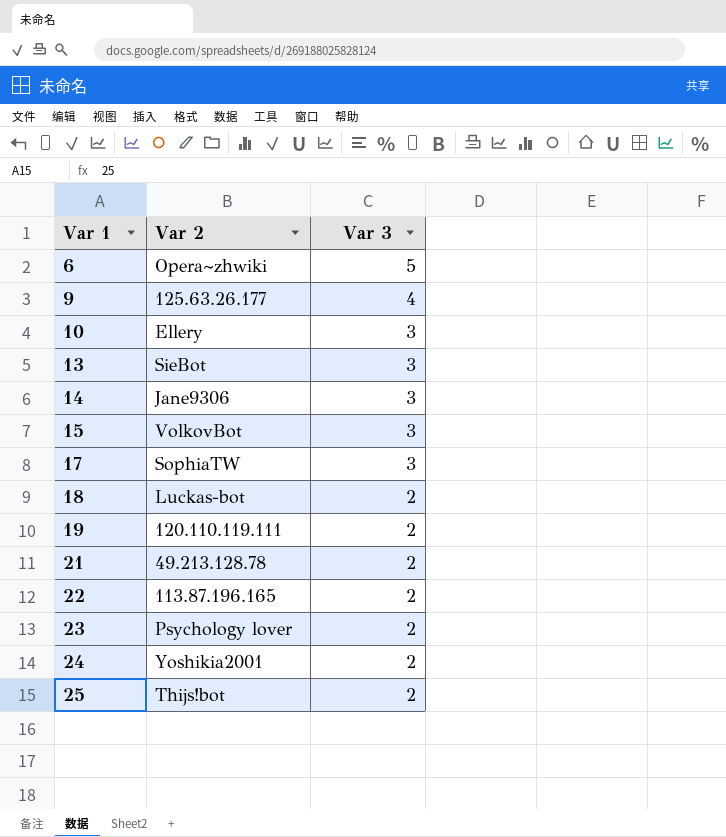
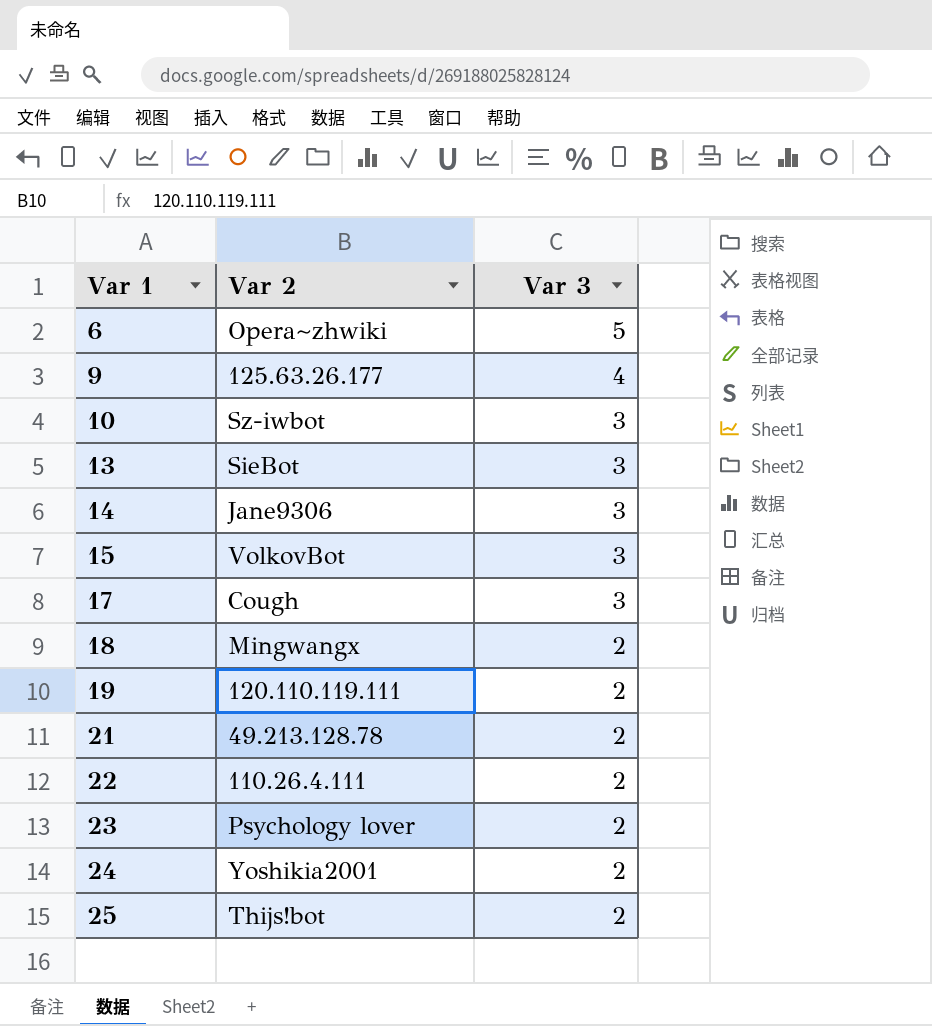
10 | Var 2: Ellery -> Sz-iwbot
17 | Var 2: SophiaTW -> Cough
18 | Var 2: Luckas-bot -> Mingwangx
22 | Var 2: 113.87.196.165 -> 110.26.4.111

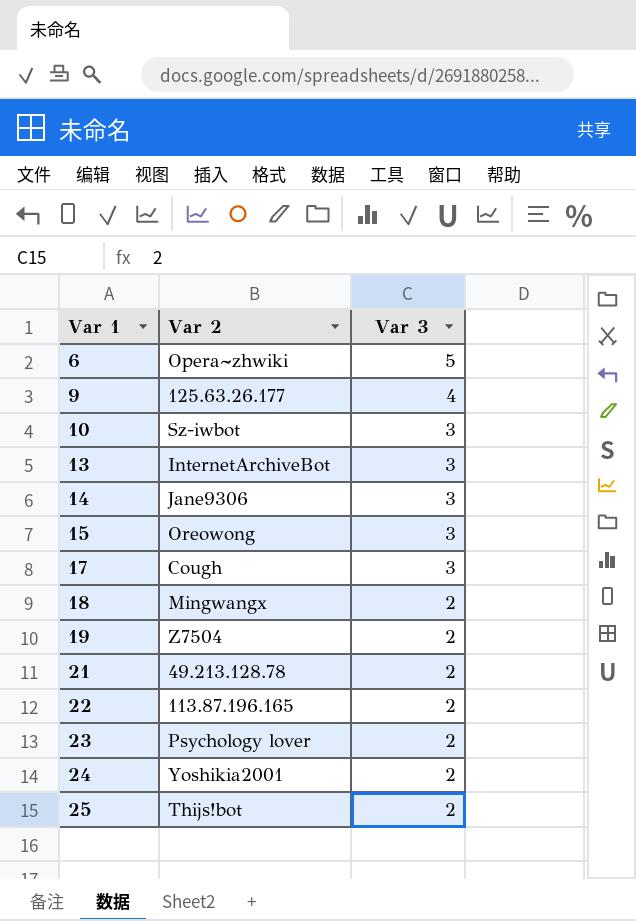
13 | Var 2: SieBot -> InternetArchiveBot
15 | Var 2: VolkovBot -> Oreowong
19 | Var 2: 120.110.119.111 -> Z7504
22 | Var 2: 110.26.4.111 -> 113.87.196.165

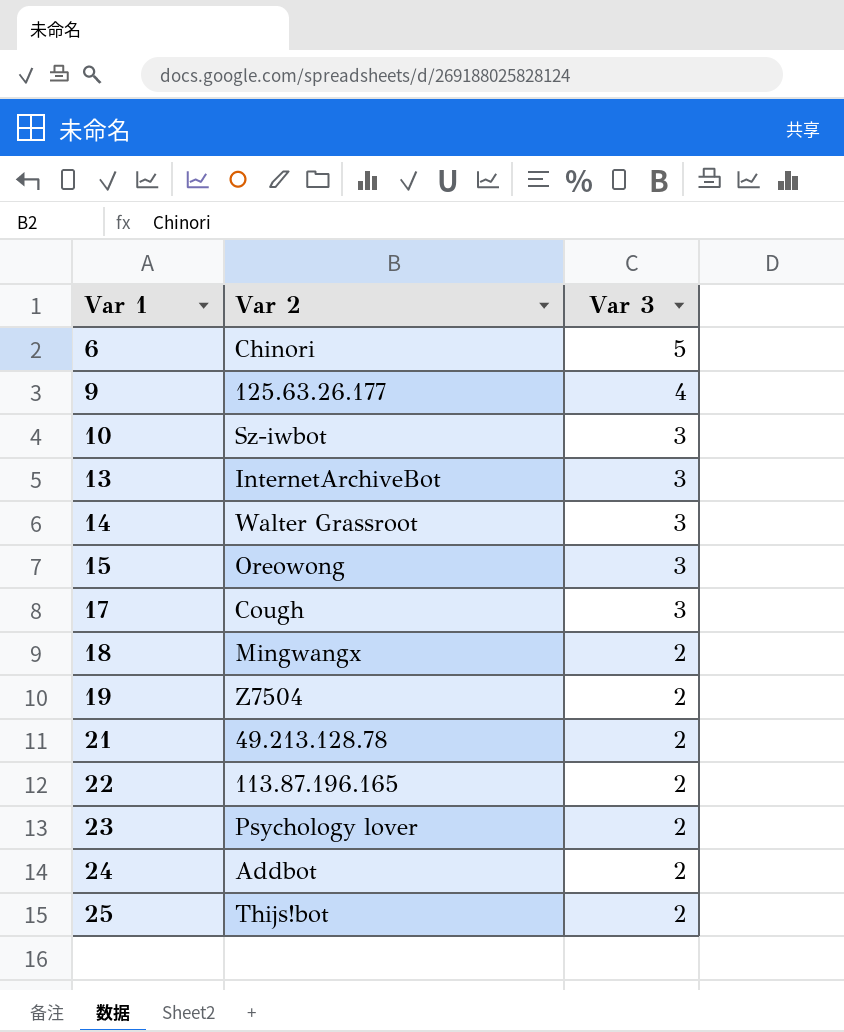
6 | Var 2: Opera~zhwiki -> Chinori
14 | Var 2: Jane9306 -> Walter Grassroot
24 | Var 2: Yoshikia2001 -> Addbot

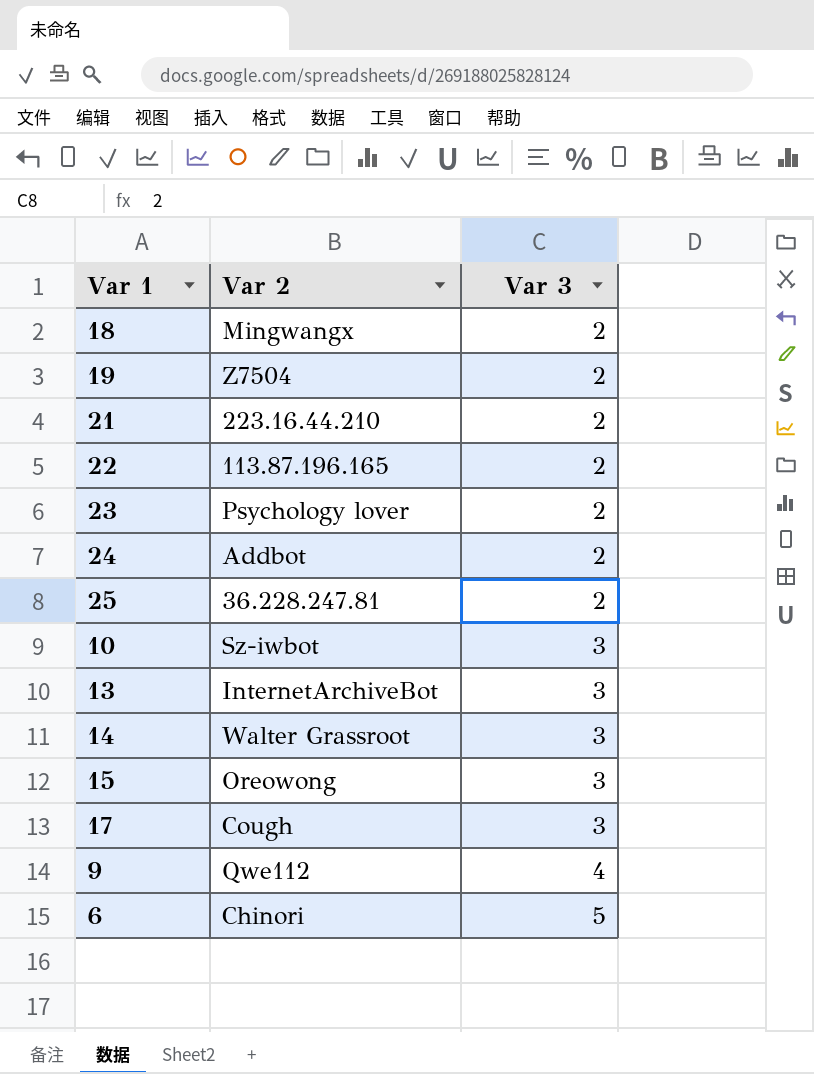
row order: Var 1 ascending -> Var 3 ascending
21 | Var 2: 49.213.128.78 -> 223.16.44.210
25 | Var 2: Thijs!bot -> 36.228.247.81
9 | Var 2: 125.63.26.177 -> Qwe112

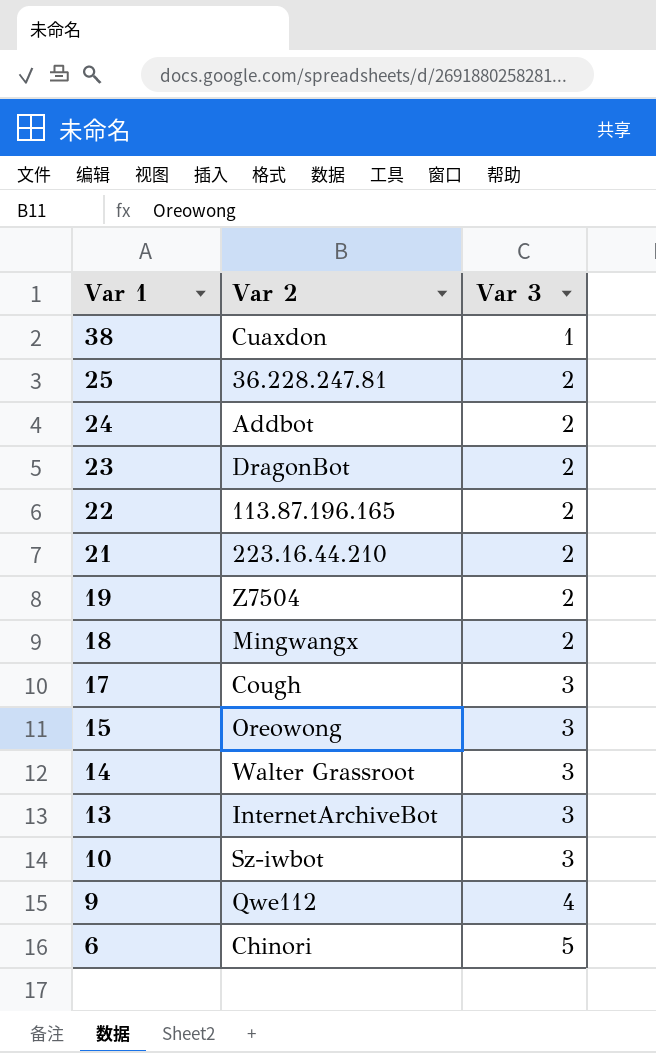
row order: Var 3 ascending -> Var 1 descending
row 38: none -> Cuaxdon | 1
23 | Var 2: Psychology lover -> DragonBot

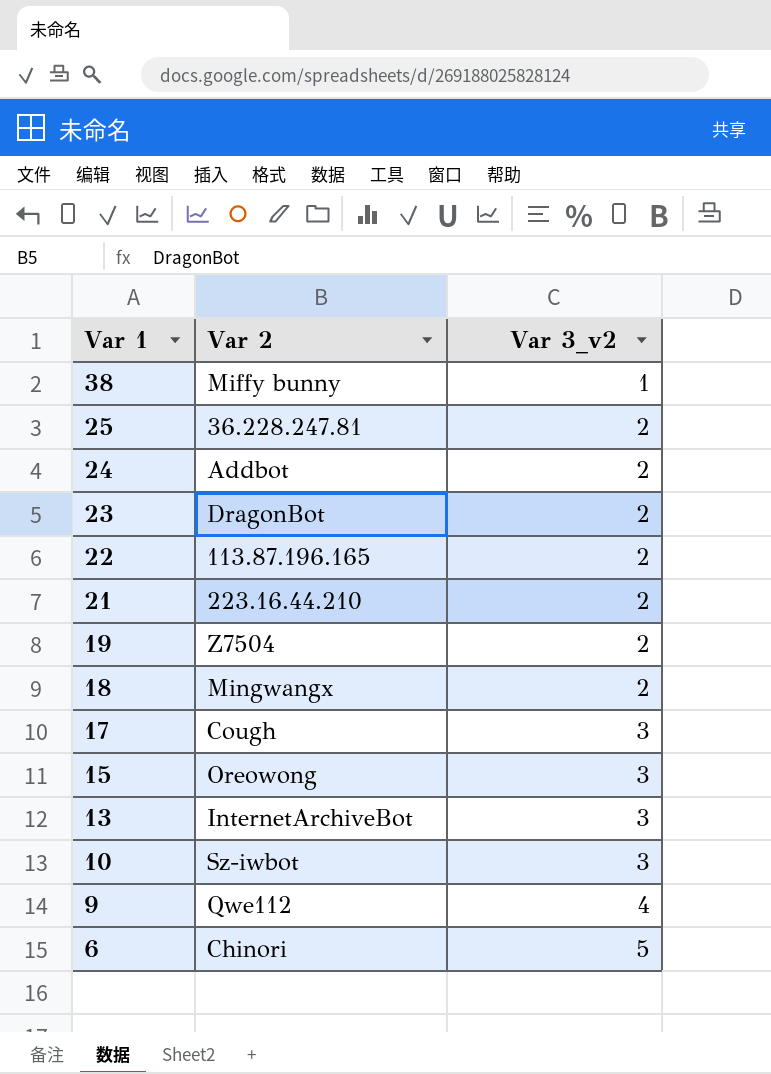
column name: Var 3 -> Var 3_v2
row 14: Walter Grassroot | 3 -> none
38 | Var 2: Cuaxdon -> Miffy bunny

